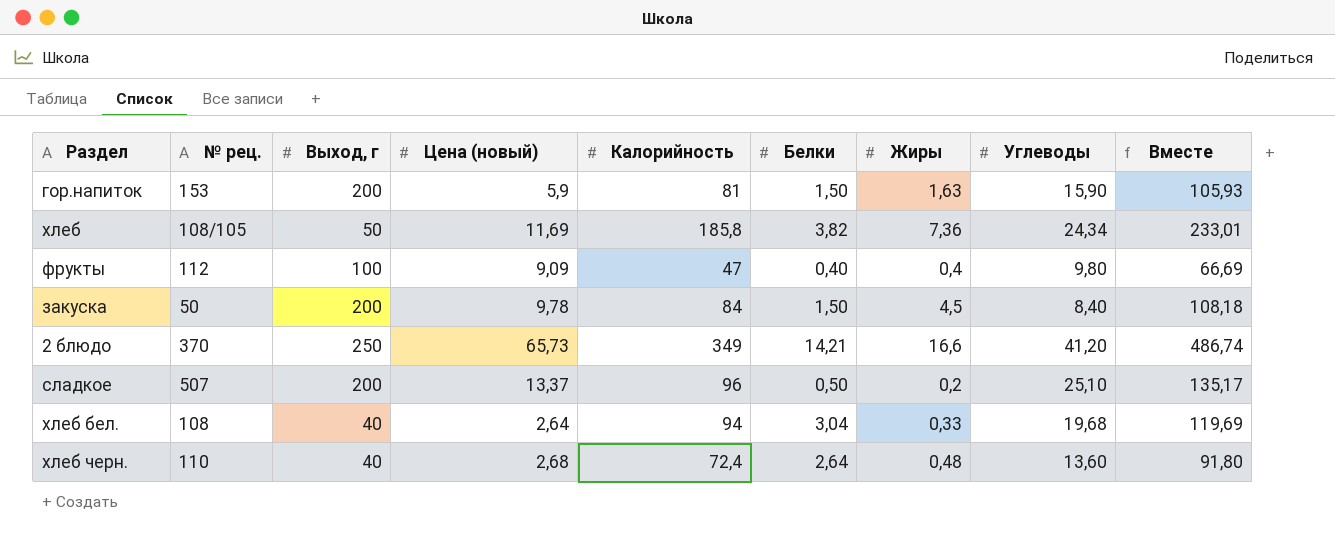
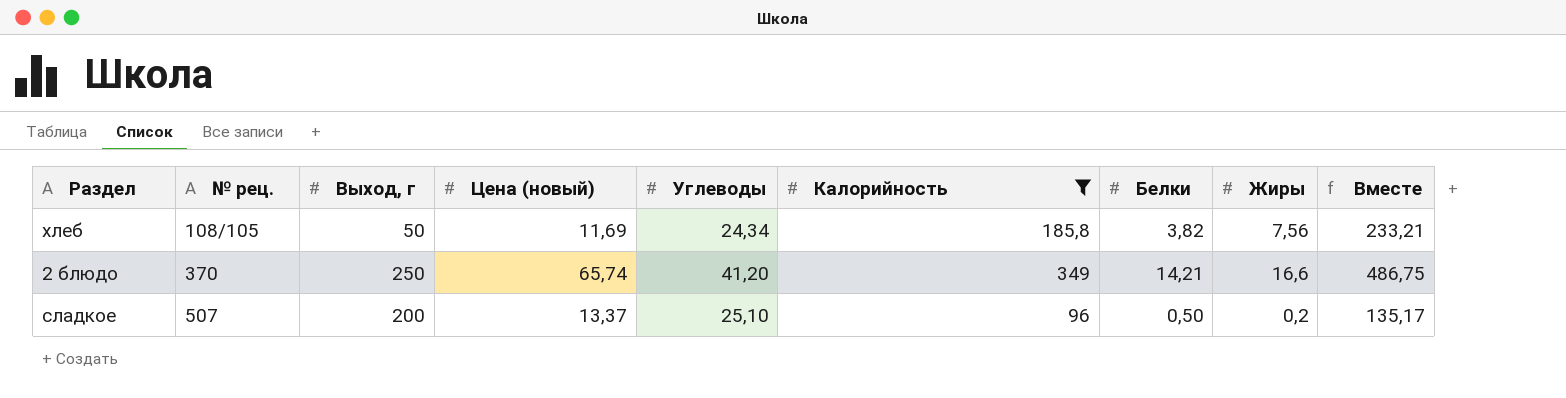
filter: none -> Калорийность >= 96
column Углеводы | position: 8 -> 5
хлеб | Жиры: 7,36 -> 7,56
хлеб | Вместе: 233,01 -> 233,21
2 блюдо | Цена (новый): 65,73 -> 65,74
2 блюдо | Вместе: 486,74 -> 486,75

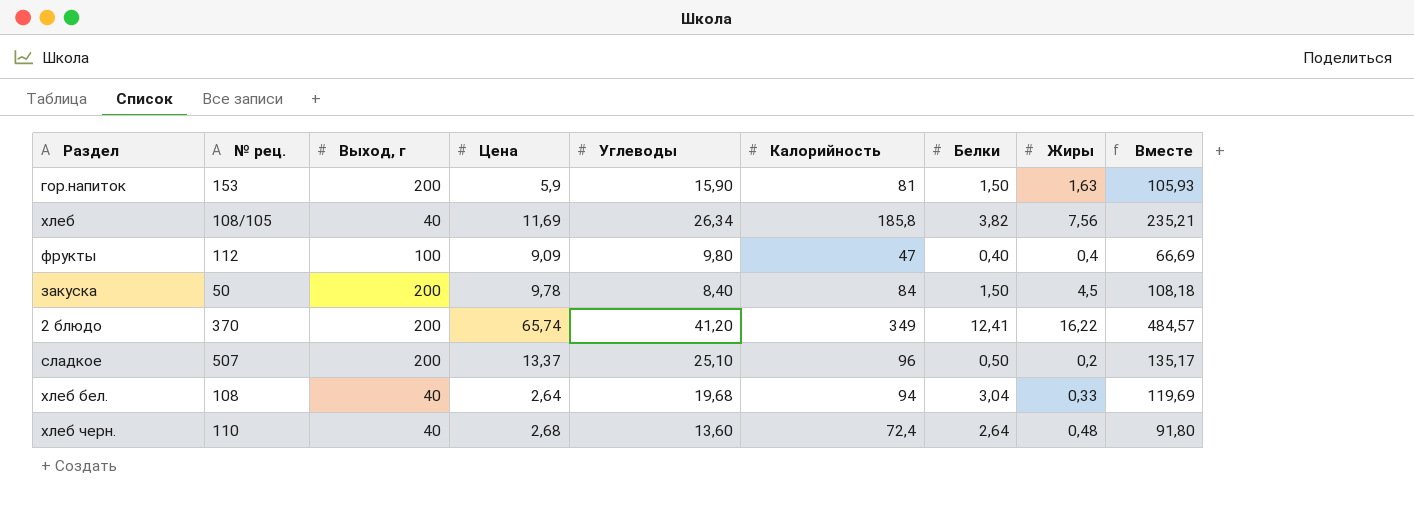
filter: Калорийность >= 96 -> none
column name: Цена (новый) -> Цена
хлеб | Выход, г: 50 -> 40
хлеб | Углеводы: 24,34 -> 26,34
хлеб | Вместе: 233,21 -> 235,21
2 блюдо | Выход, г: 250 -> 200
2 блюдо | Белки: 14,21 -> 12,41
2 блюдо | Жиры: 16,6 -> 16,22
2 блюдо | Вместе: 486,75 -> 484,57

